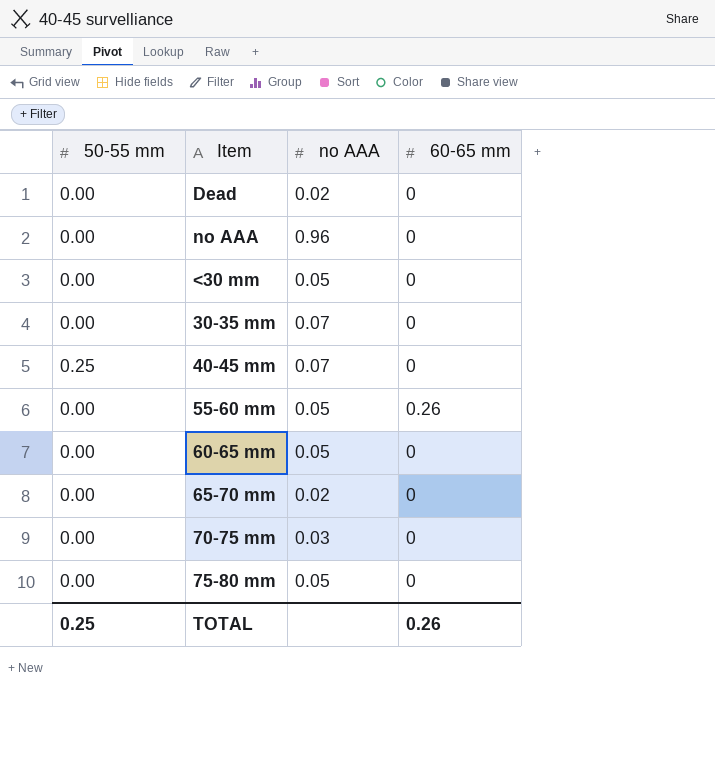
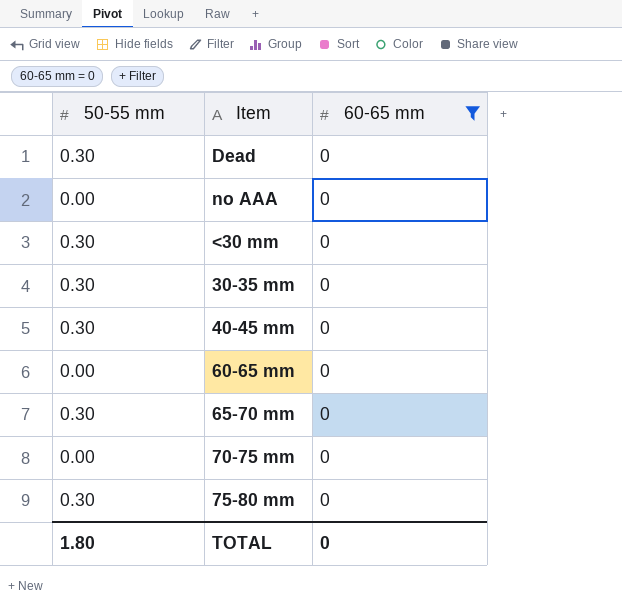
filter: none -> 60-65 mm = 0
column no AAA | position: 3 -> none
Dead | 50-55 mm: 0.00 -> 0.30
<30 mm | 50-55 mm: 0.00 -> 0.30
30-35 mm | 50-55 mm: 0.00 -> 0.30
40-45 mm | 50-55 mm: 0.25 -> 0.30
65-70 mm | 50-55 mm: 0.00 -> 0.30
75-80 mm | 50-55 mm: 0.00 -> 0.30
TOTAL | 50-55 mm: 0.25 -> 1.80
TOTAL | 60-65 mm: 0.26 -> 0

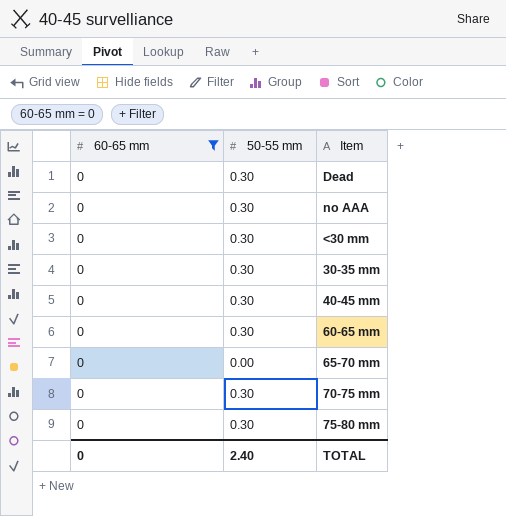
column 60-65 mm | position: 3 -> 1
no AAA | 50-55 mm: 0.00 -> 0.30
60-65 mm | 50-55 mm: 0.00 -> 0.30
65-70 mm | 50-55 mm: 0.30 -> 0.00
70-75 mm | 50-55 mm: 0.00 -> 0.30
TOTAL | 50-55 mm: 1.80 -> 2.40

